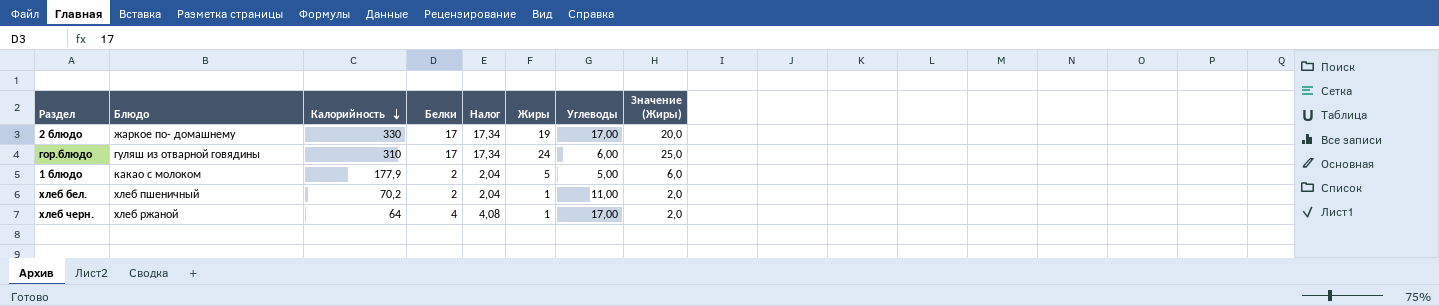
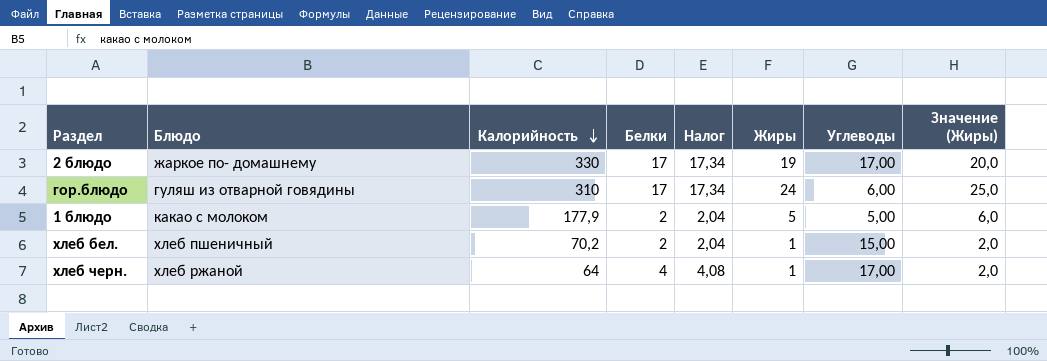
хлеб бел. | Углеводы: 11,00 -> 15,00

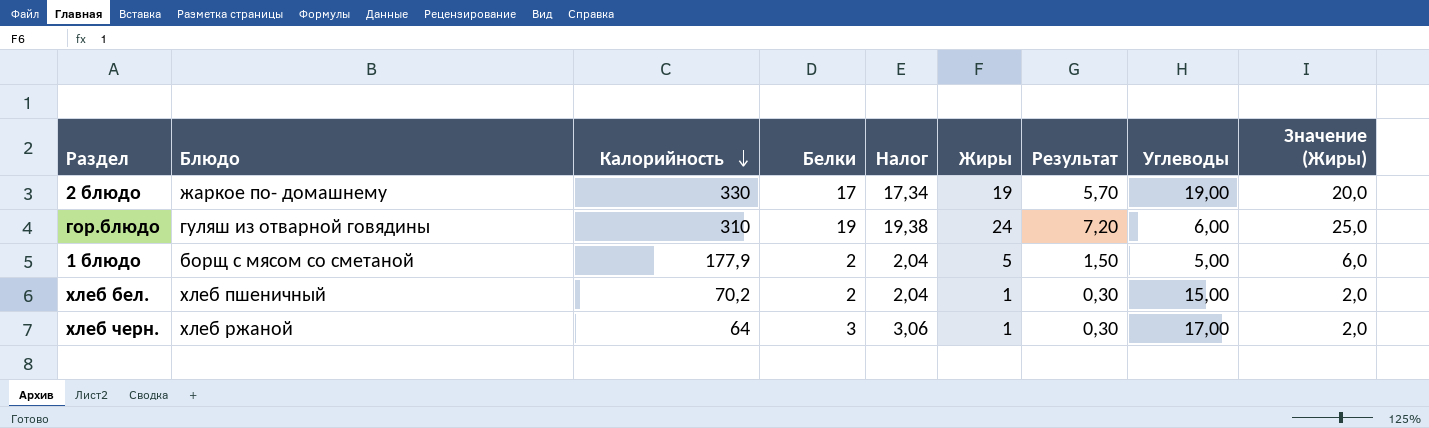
column Результат | formula: none -> [Жиры] * 0,3
2 блюдо | Углеводы: 17,00 -> 19,00
гор.блюдо | Белки: 17 -> 19
гор.блюдо | Налог: 17,34 -> 19,38
1 блюдо | Блюдо: какао с молоком -> борщ с мясом со сметаной
хлеб черн. | Белки: 4 -> 3
хлеб черн. | Налог: 4,08 -> 3,06

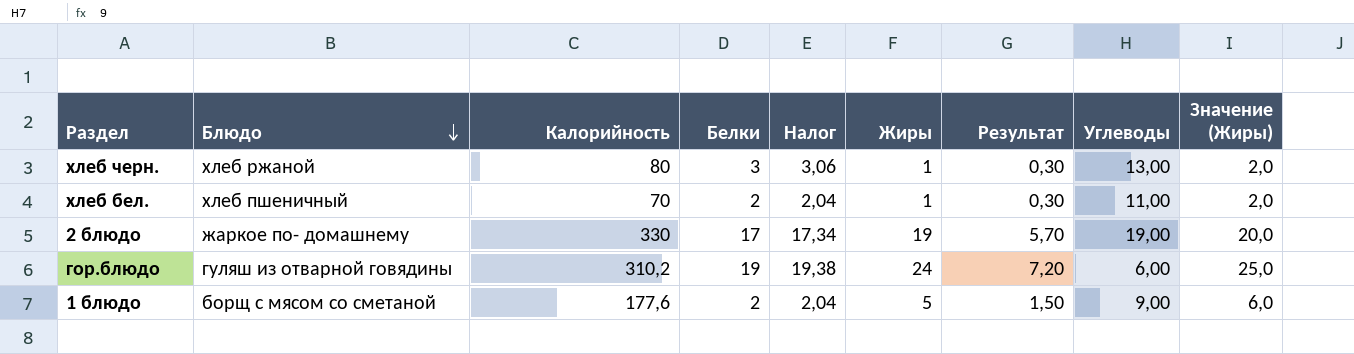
row order: Калорийность descending -> Блюдо descending
хлеб черн. | Калорийность: 64 -> 80
хлеб черн. | Углеводы: 17,00 -> 13,00
хлеб бел. | Калорийность: 70,2 -> 70
хлеб бел. | Углеводы: 15,00 -> 11,00
гор.блюдо | Калорийность: 310 -> 310,2
1 блюдо | Калорийность: 177,9 -> 177,6
1 блюдо | Углеводы: 5,00 -> 9,00

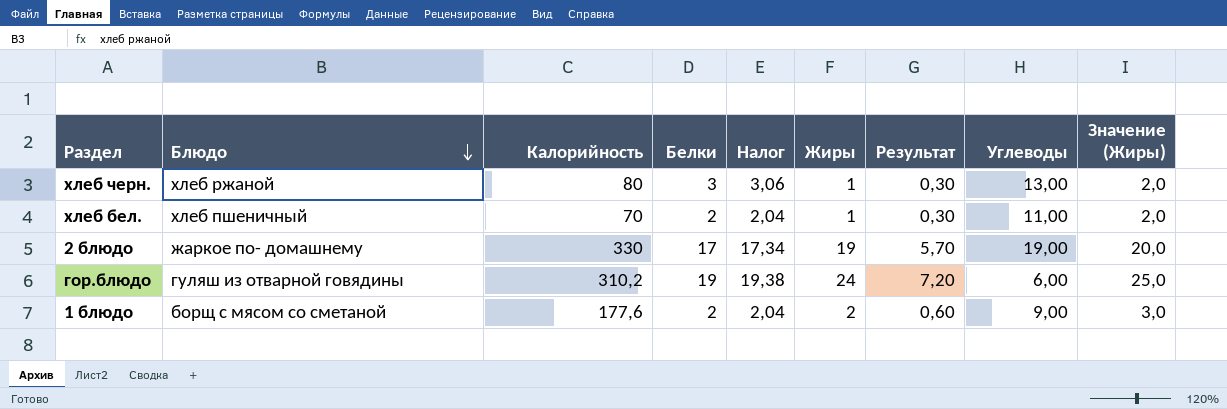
1 блюдо | Жиры: 5 -> 2
1 блюдо | Результат: 1,50 -> 0,60
1 блюдо | Значение (Жиры): 6,0 -> 3,0

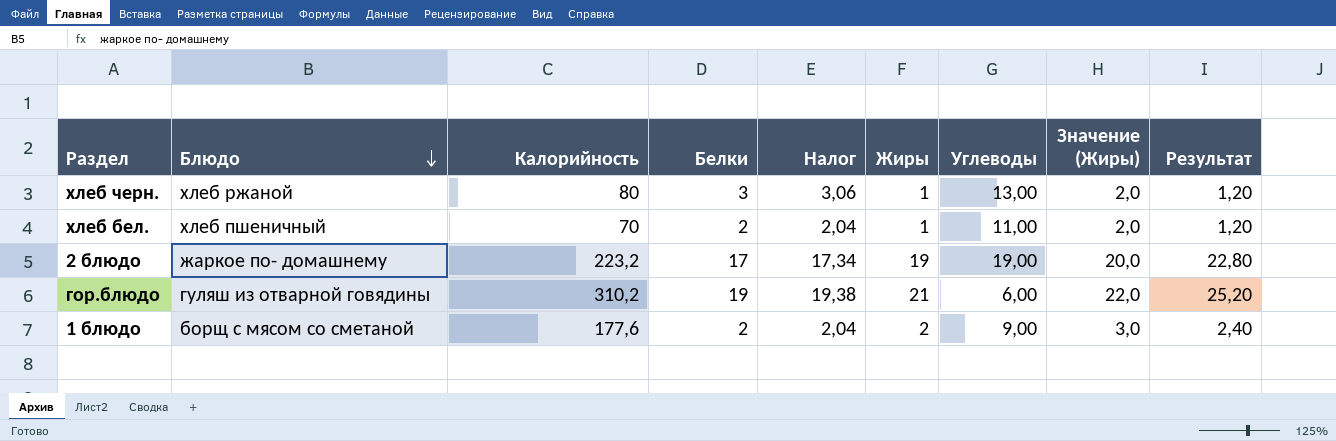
column Результат | formula: [Жиры] * 0,3 -> [Жиры] * 1,2
column Результат | position: 7 -> 9
2 блюдо | Калорийность: 330 -> 223,2
гор.блюдо | Жиры: 24 -> 21
гор.блюдо | Значение (Жиры): 25,0 -> 22,0

